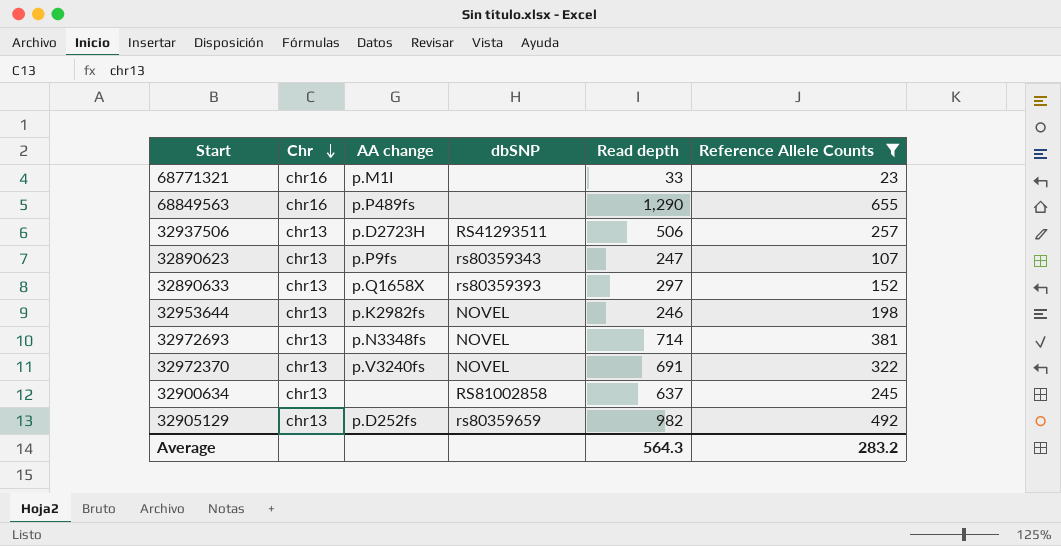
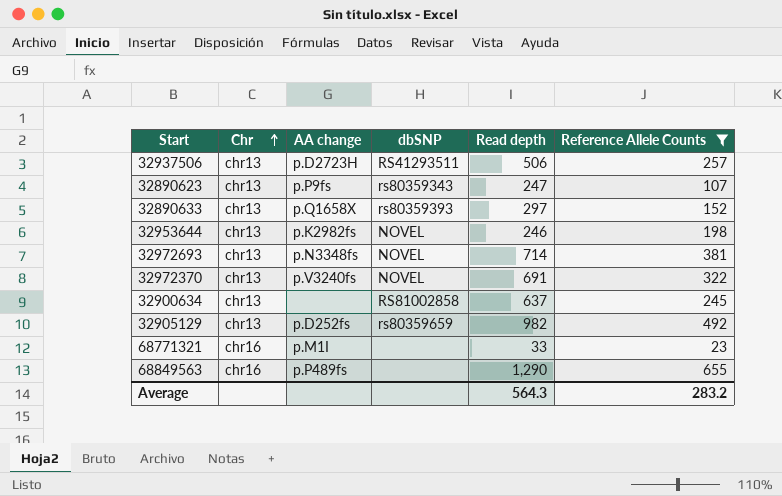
row order: Chr descending -> Chr ascending

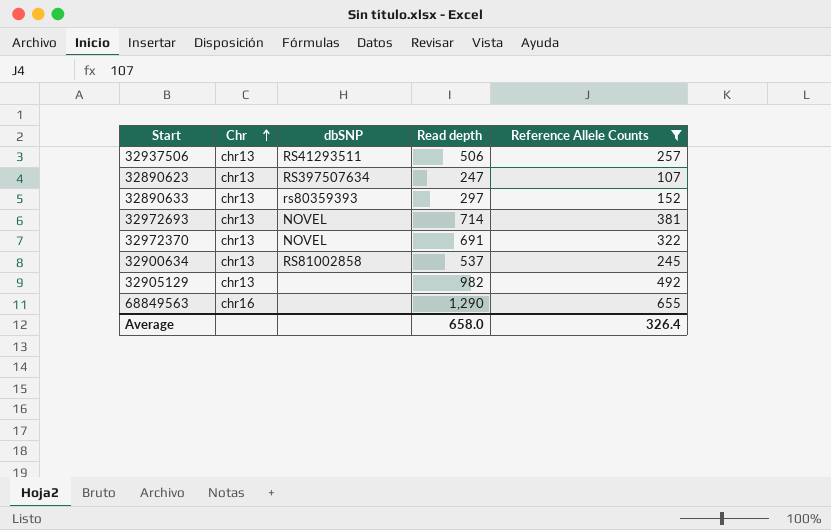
column AA change | position: 3 -> none
row 32953644: chr13 | p.K2982fs | NOVEL | 246 | 198 -> none
row 68771321: chr16 | p.M1I | none | 33 | 23 -> none
32890623 | dbSNP: rs80359343 -> RS397507634
32900634 | Read depth: 637 -> 537
32905129 | dbSNP: rs80359659 -> none
Average | Read depth: 564.3 -> 658.0
Average | Reference Allele Counts: 283.2 -> 326.4

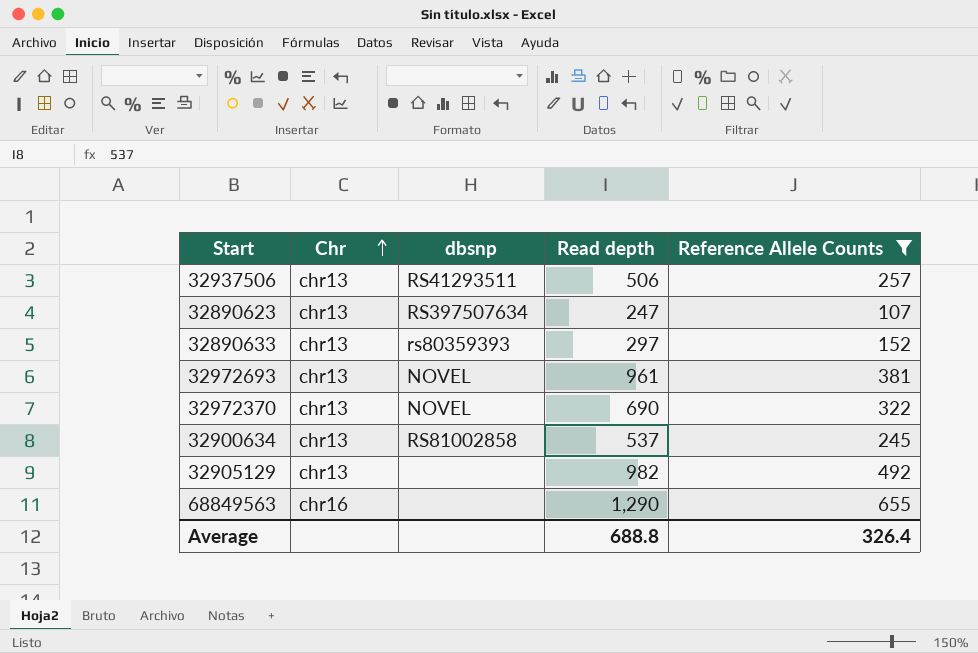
column name: dbSNP -> dbsnp
32972693 | Read depth: 714 -> 961
32972370 | Read depth: 691 -> 690
Average | Read depth: 658.0 -> 688.8

